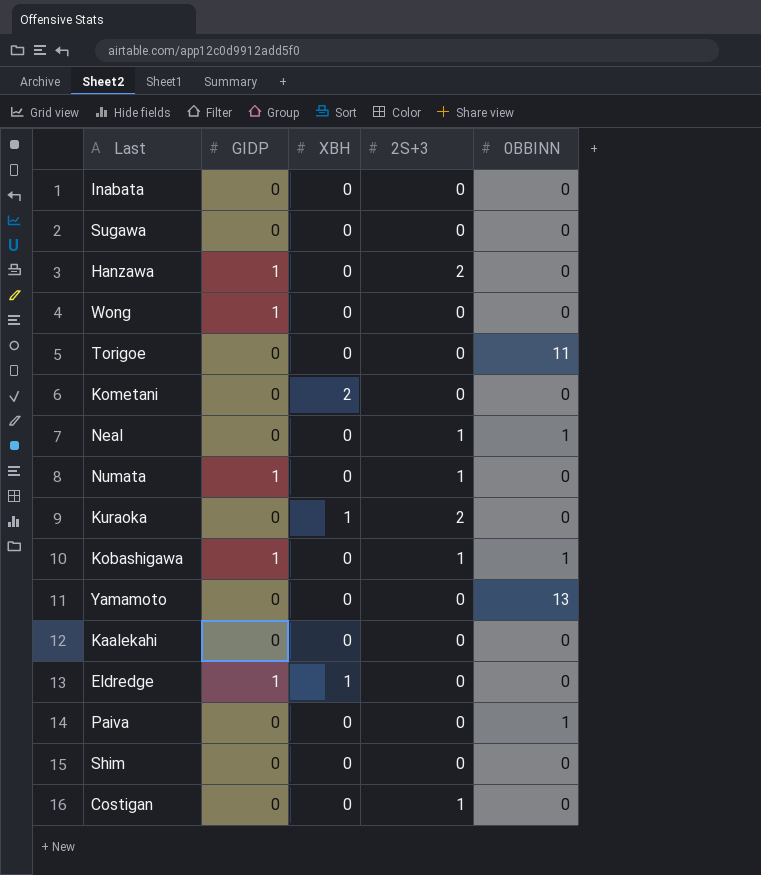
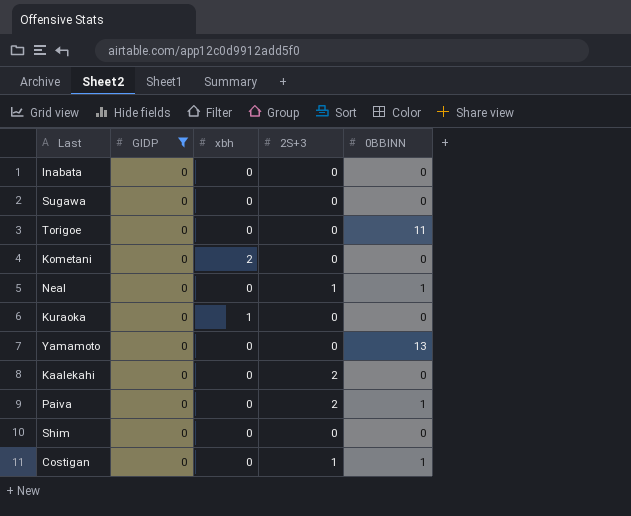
filter: none -> GIDP = 0
column name: XBH -> xbh
Kuraoka | 2S+3: 2 -> 0
Kaalekahi | 2S+3: 0 -> 2
Paiva | 2S+3: 0 -> 2
Costigan | 0BBINN: 0 -> 1

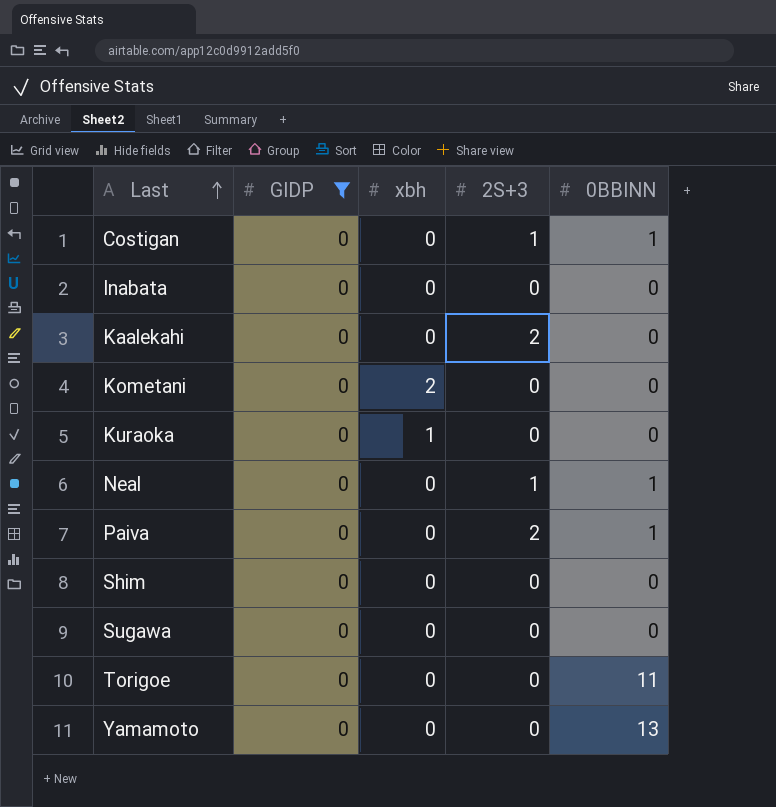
row order: none -> Last ascending

